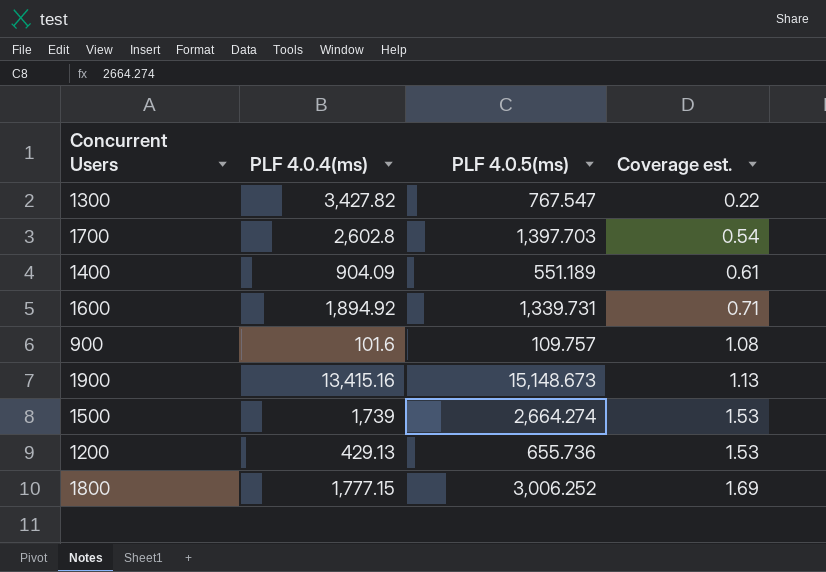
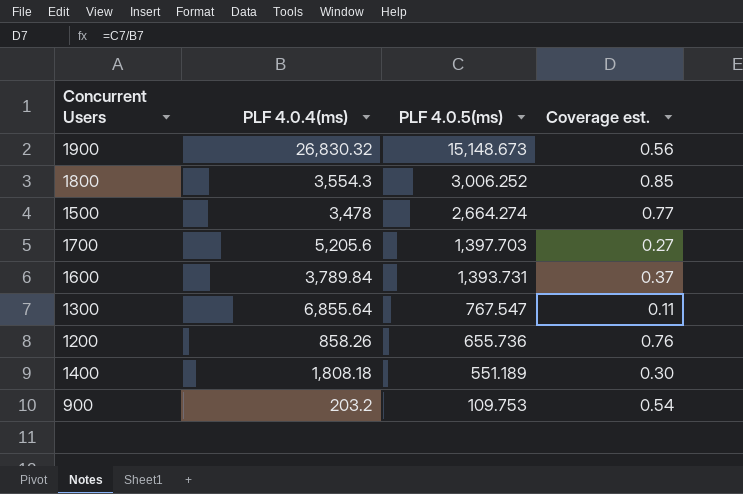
row order: Coverage est. ascending -> PLF 4.0.5(ms) descending
1900 | PLF 4.0.4(ms): 13,415.16 -> 26,830.32
1900 | Coverage est.: 1.13 -> 0.56
1800 | PLF 4.0.4(ms): 1,777.15 -> 3,554.3
1800 | Coverage est.: 1.69 -> 0.85
1500 | PLF 4.0.4(ms): 1,739 -> 3,478
1500 | Coverage est.: 1.53 -> 0.77
1700 | PLF 4.0.4(ms): 2,602.8 -> 5,205.6
1700 | Coverage est.: 0.54 -> 0.27
1600 | PLF 4.0.4(ms): 1,894.92 -> 3,789.84
1600 | PLF 4.0.5(ms): 1,339.731 -> 1,393.731
1600 | Coverage est.: 0.71 -> 0.37
1300 | PLF 4.0.4(ms): 3,427.82 -> 6,855.64
1300 | Coverage est.: 0.22 -> 0.11
1200 | PLF 4.0.4(ms): 429.13 -> 858.26
1200 | Coverage est.: 1.53 -> 0.76
1400 | PLF 4.0.4(ms): 904.09 -> 1,808.18
1400 | Coverage est.: 0.61 -> 0.30
900 | PLF 4.0.4(ms): 101.6 -> 203.2
900 | PLF 4.0.5(ms): 109.757 -> 109.753
900 | Coverage est.: 1.08 -> 0.54

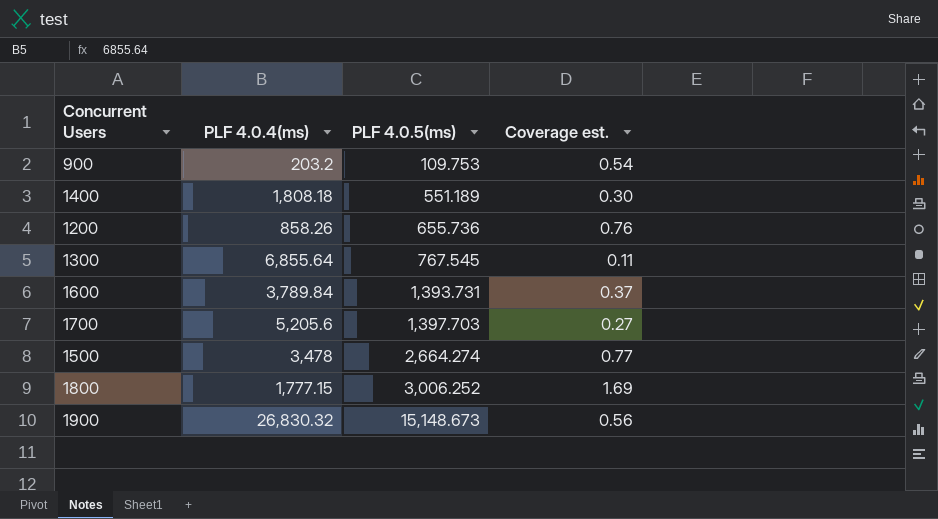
row order: PLF 4.0.5(ms) descending -> PLF 4.0.5(ms) ascending
1300 | PLF 4.0.5(ms): 767.547 -> 767.545
1800 | PLF 4.0.4(ms): 3,554.3 -> 1,777.15
1800 | Coverage est.: 0.85 -> 1.69

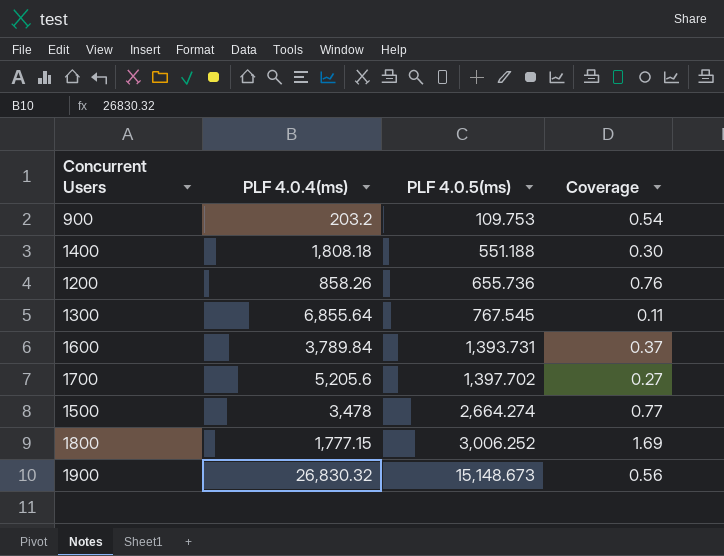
column name: Coverage est. -> Coverage
1400 | PLF 4.0.5(ms): 551.189 -> 551.188
1700 | PLF 4.0.5(ms): 1,397.703 -> 1,397.702

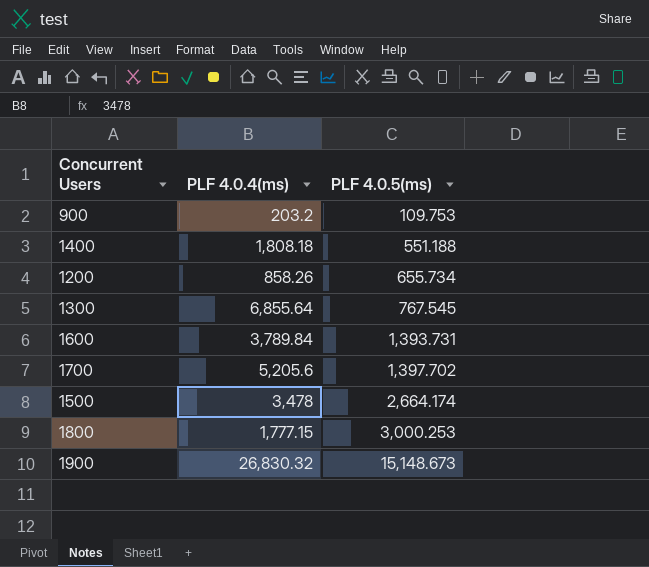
column Coverage | formula: [PLF 4.0.5(ms)] / [PLF 4.0.4(ms)] -> none
1200 | PLF 4.0.5(ms): 655.736 -> 655.734
1500 | PLF 4.0.5(ms): 2,664.274 -> 2,664.174
1800 | PLF 4.0.5(ms): 3,006.252 -> 3,000.253

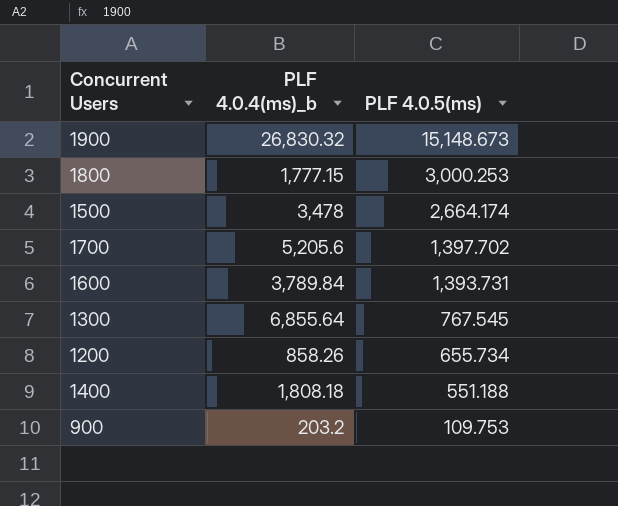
row order: PLF 4.0.5(ms) ascending -> PLF 4.0.5(ms) descending
column name: PLF 4.0.4(ms) -> PLF 4.0.4(ms)_b

